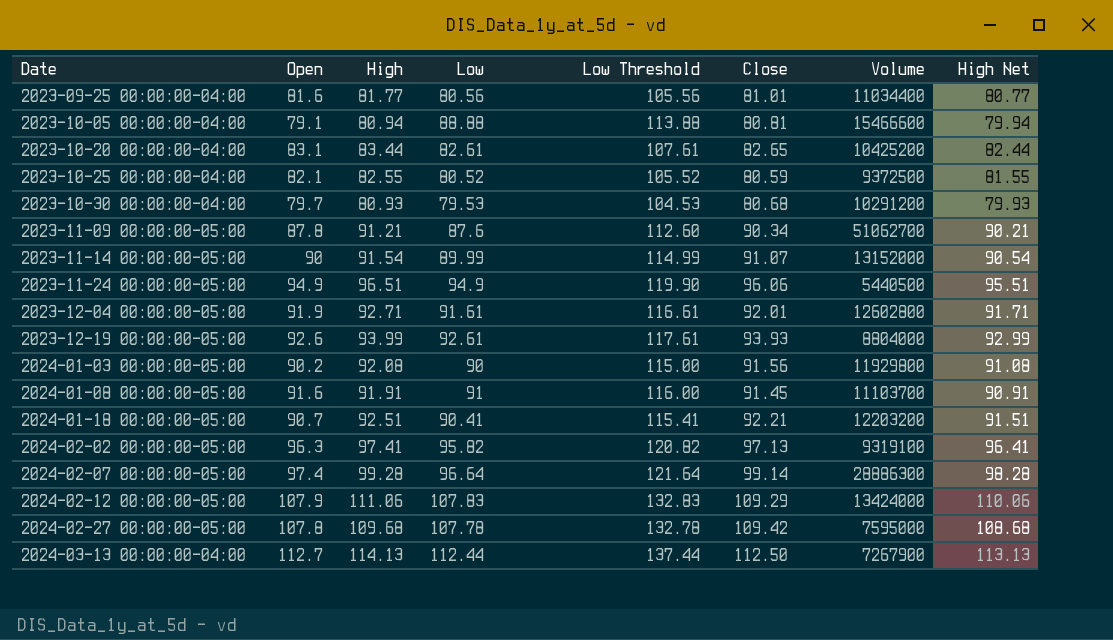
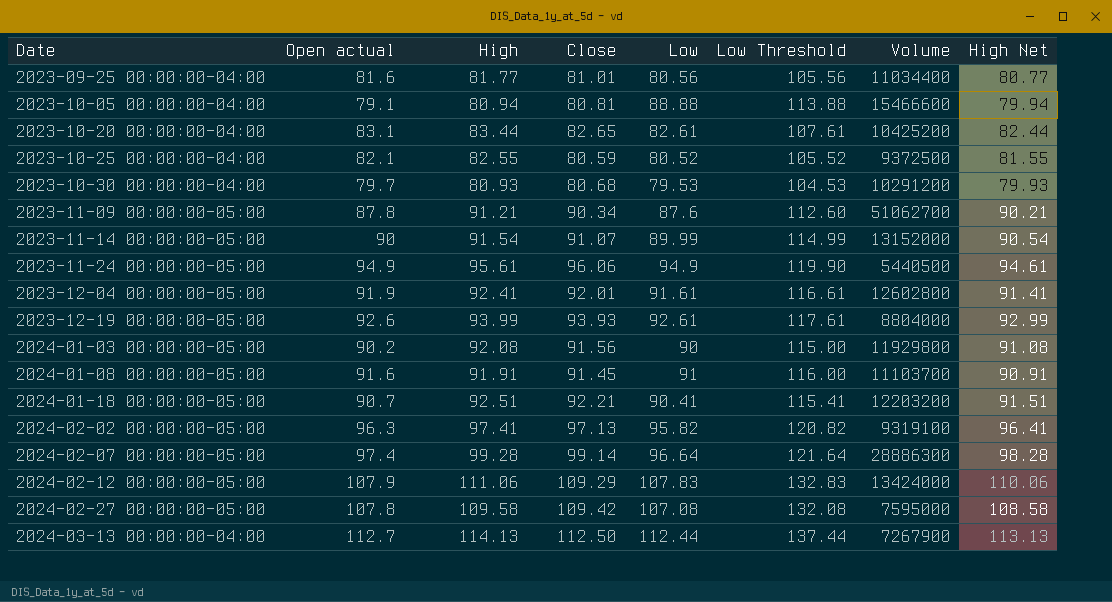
column name: Open -> Open actual
column Close | position: 6 -> 4
2023-11-24 00:00:00-05:00 | High: 96.51 -> 95.61
2023-11-24 00:00:00-05:00 | High Net: 95.51 -> 94.61
2023-12-04 00:00:00-05:00 | High: 92.71 -> 92.41
2023-12-04 00:00:00-05:00 | High Net: 91.71 -> 91.41
2024-02-27 00:00:00-05:00 | High: 109.68 -> 109.58
2024-02-27 00:00:00-05:00 | Low: 107.78 -> 107.08
2024-02-27 00:00:00-05:00 | Low Threshold: 132.78 -> 132.08
2024-02-27 00:00:00-05:00 | High Net: 108.68 -> 108.58

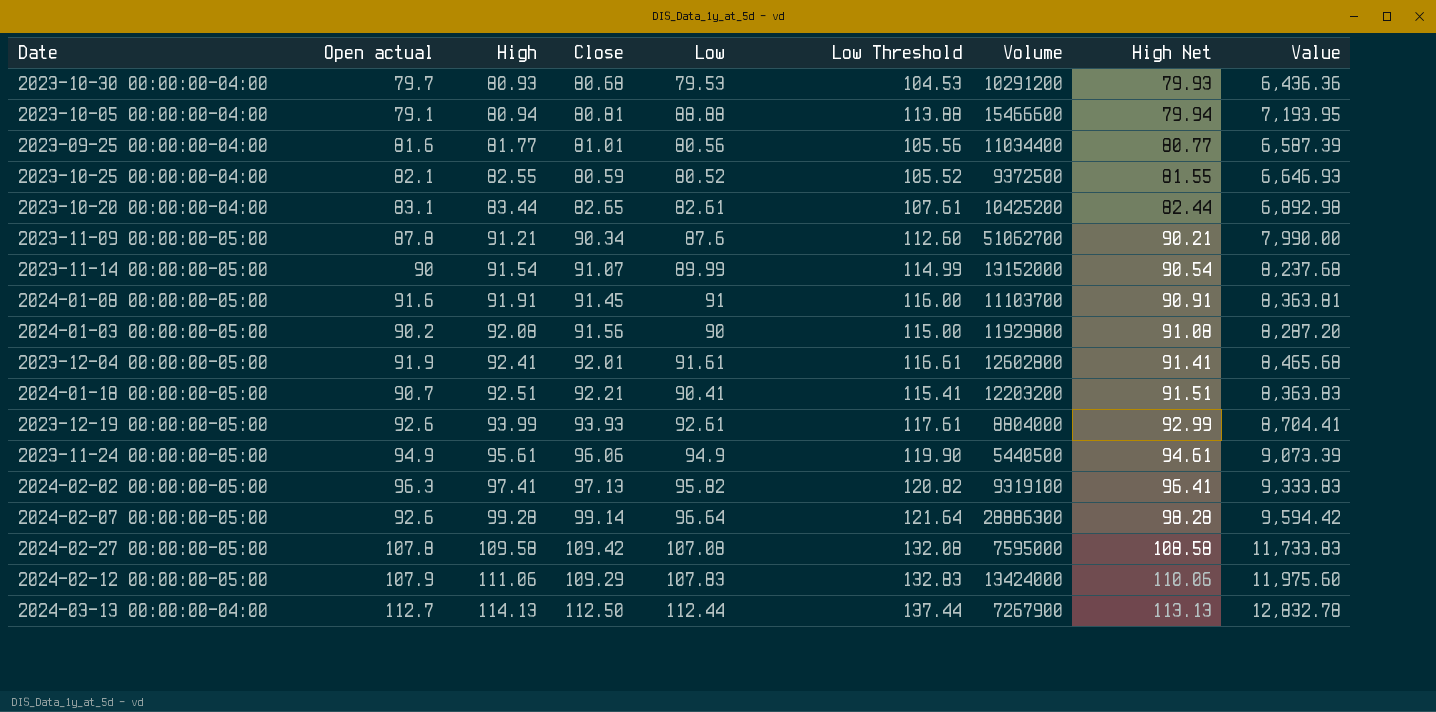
row order: Date ascending -> High ascending
column Value | formula: none -> [High] * [Low]
2024-02-07 00:00:00-05:00 | Open actual: 97.4 -> 92.6

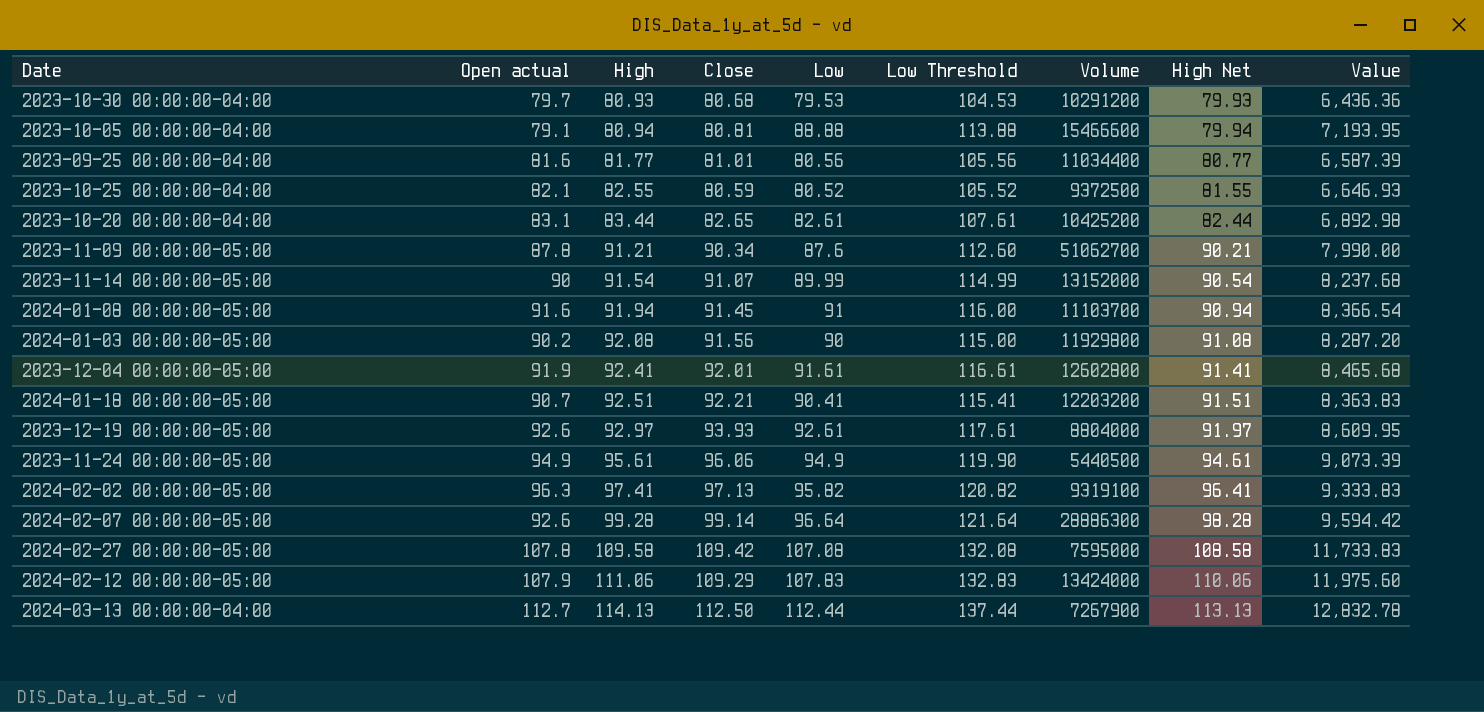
2024-01-08 00:00:00-05:00 | High: 91.91 -> 91.94
2024-01-08 00:00:00-05:00 | High Net: 90.91 -> 90.94
2024-01-08 00:00:00-05:00 | Value: 8,363.81 -> 8,366.54
2023-12-19 00:00:00-05:00 | High: 93.99 -> 92.97
2023-12-19 00:00:00-05:00 | High Net: 92.99 -> 91.97
2023-12-19 00:00:00-05:00 | Value: 8,704.41 -> 8,609.95

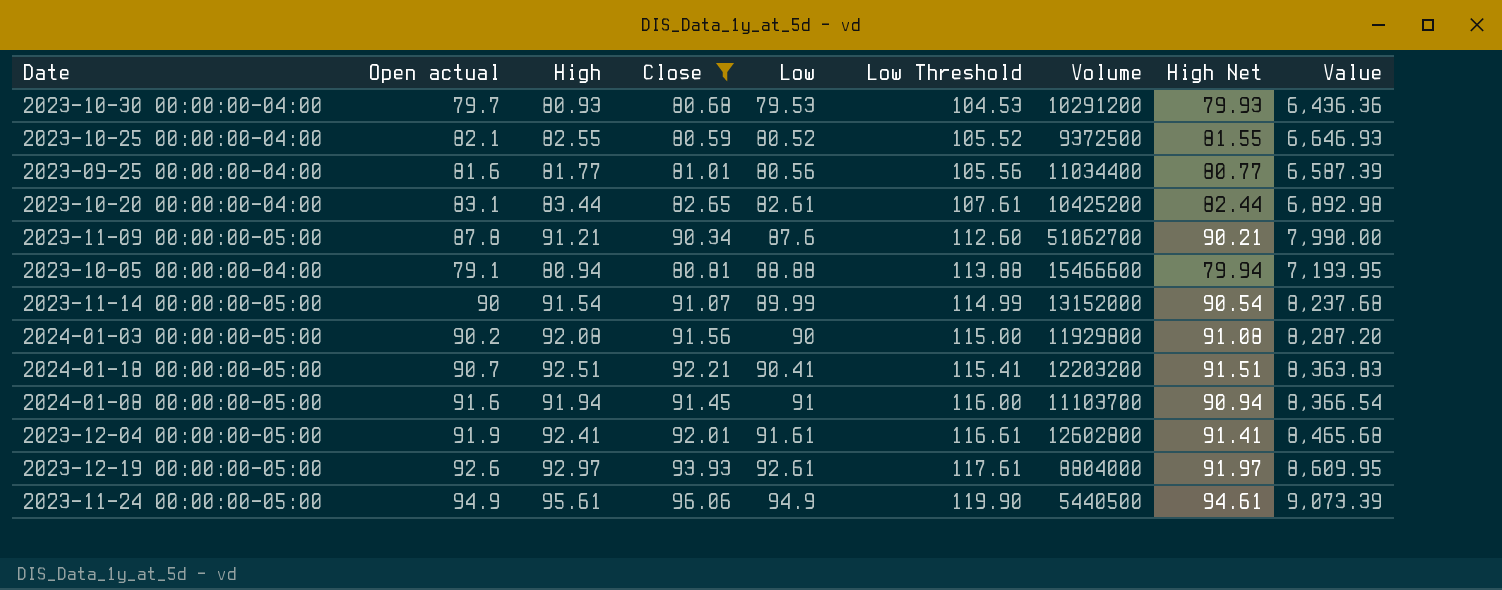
filter: none -> Close <= 96.06
row order: High ascending -> Low ascending

